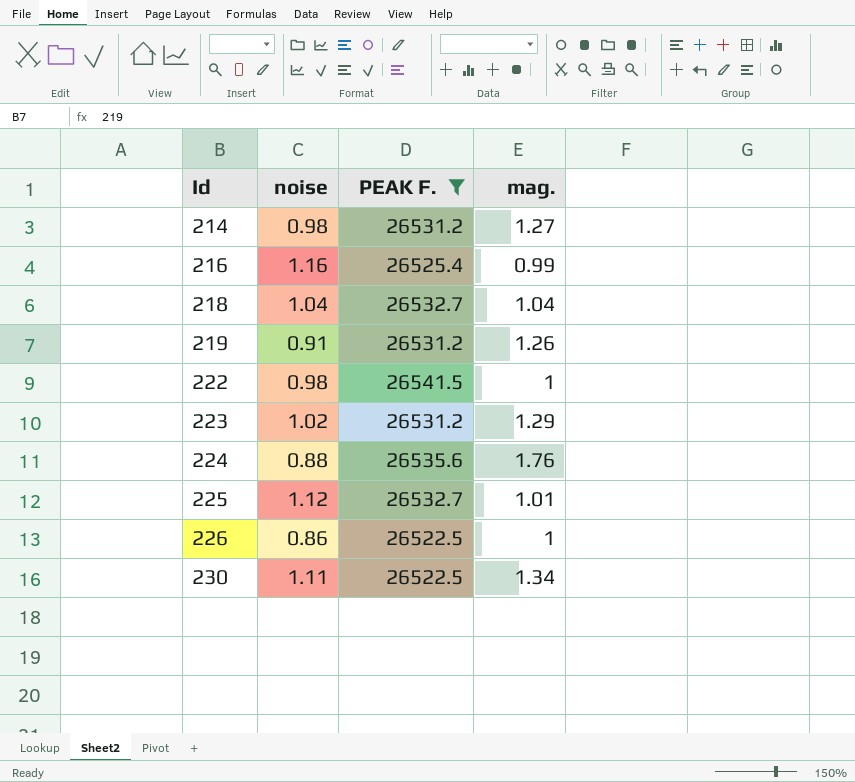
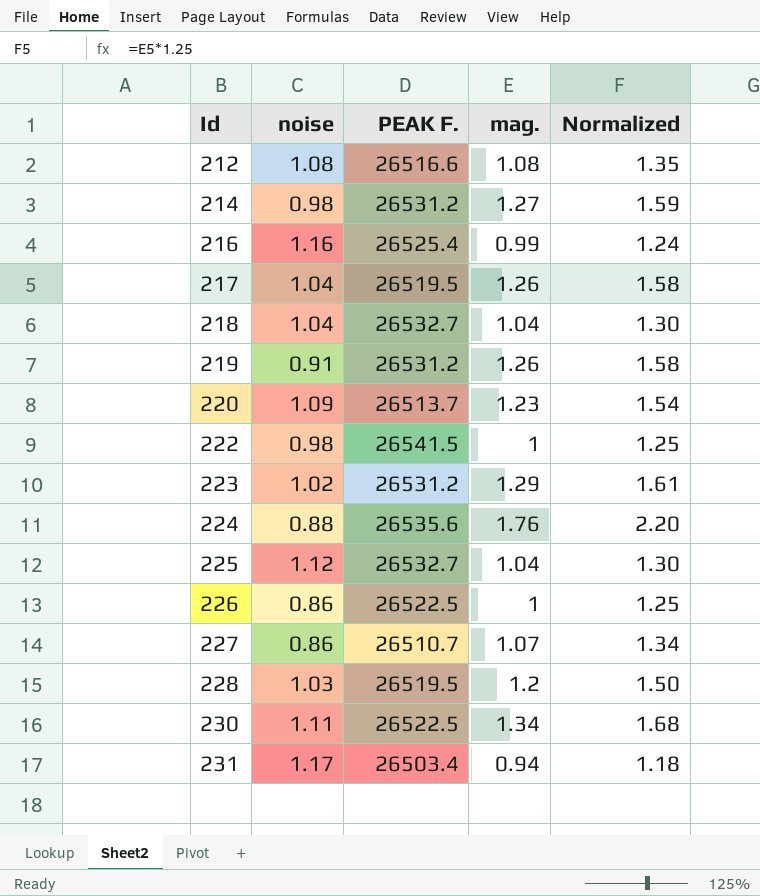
filter: PEAK F. >= 26522.5 -> none
column Normalized | formula: none -> [mag.] * 1.25
225 | mag.: 1.01 -> 1.04

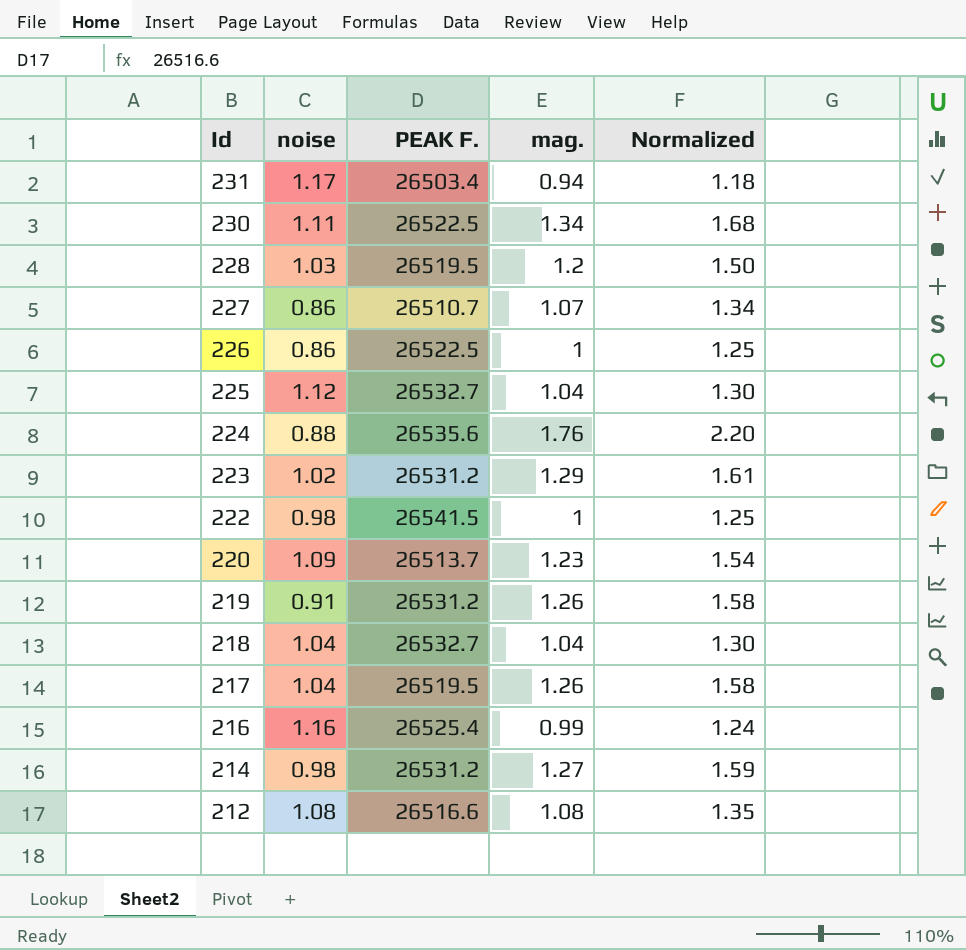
row order: Id ascending -> Id descending

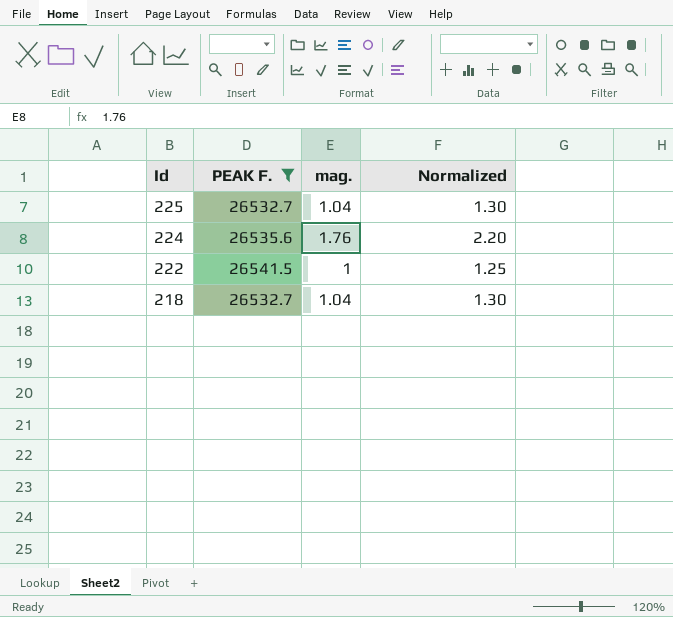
filter: none -> PEAK F. >= 26532.7
column noise | position: 2 -> none

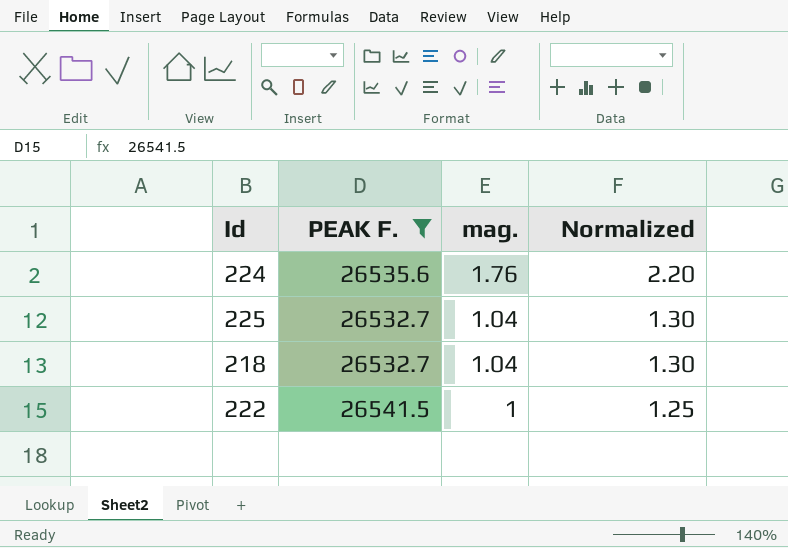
row order: Id descending -> mag. descending

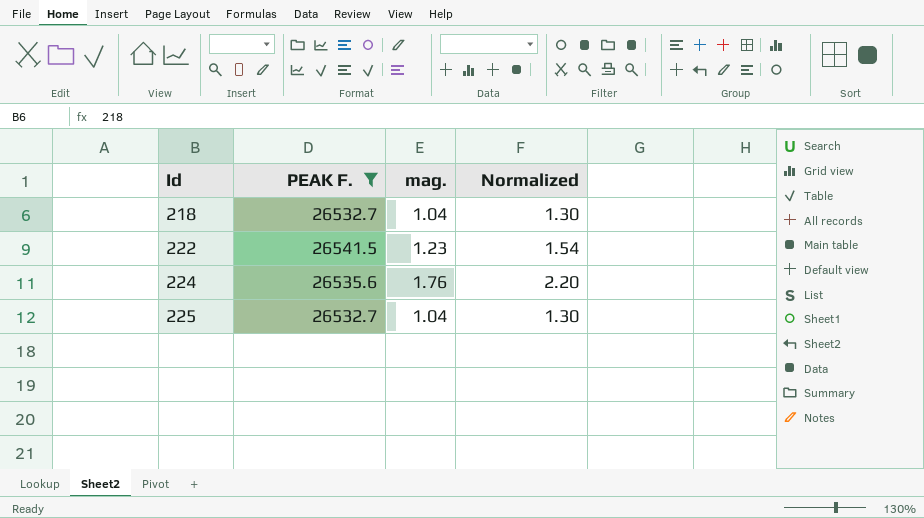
row order: mag. descending -> Id ascending
222 | mag.: 1 -> 1.23
222 | Normalized: 1.25 -> 1.54

